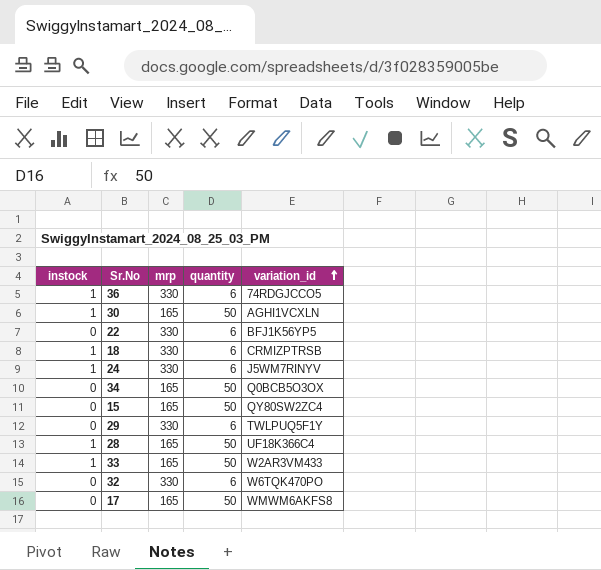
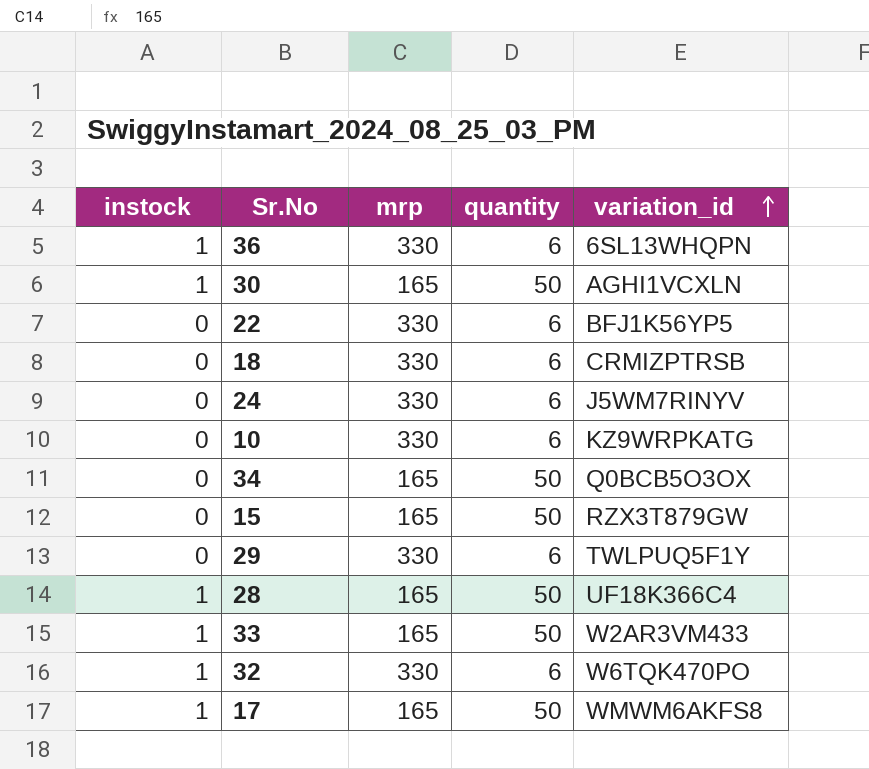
36 | variation_id: 74RDGJCCO5 -> 6SL13WHQPN
18 | instock: 1 -> 0
24 | instock: 1 -> 0
row 10: none -> 0 | 330 | 6 | KZ9WRPKATG
15 | variation_id: QY80SW2ZC4 -> RZX3T879GW
32 | instock: 0 -> 1
17 | instock: 0 -> 1

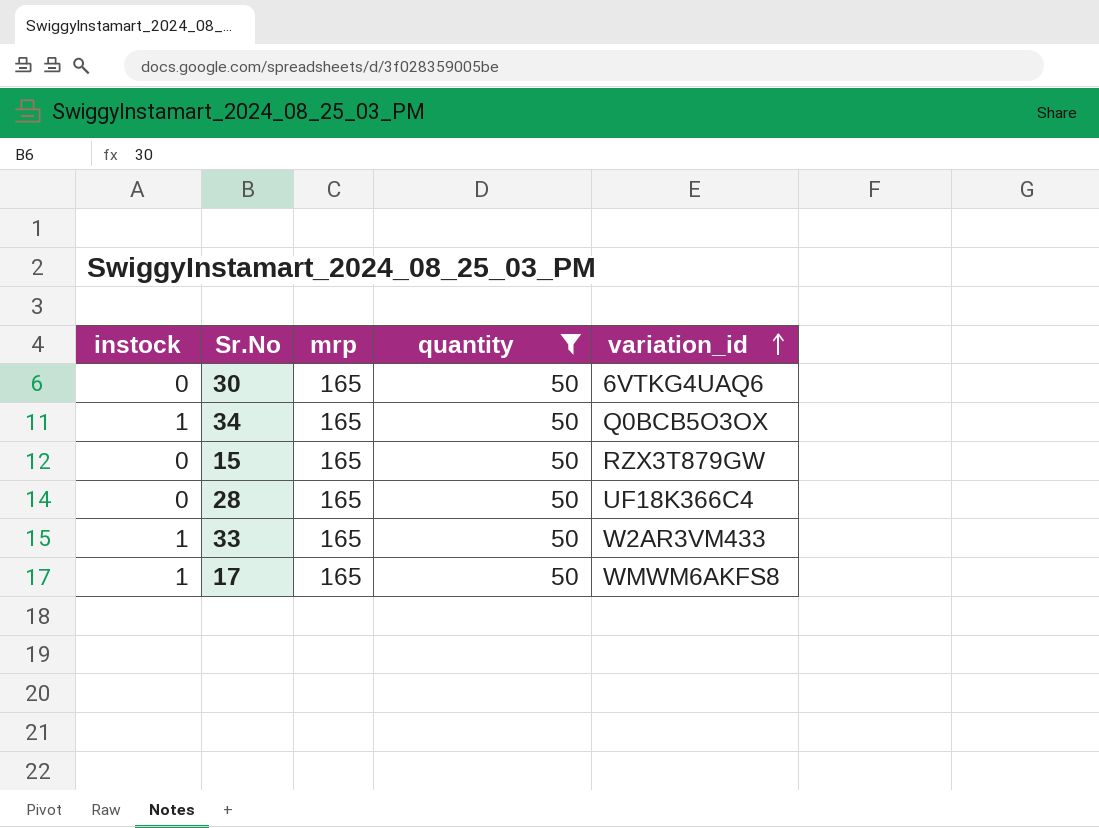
filter: none -> quantity = 50
30 | instock: 1 -> 0
30 | variation_id: AGHI1VCXLN -> 6VTKG4UAQ6
34 | instock: 0 -> 1
28 | instock: 1 -> 0

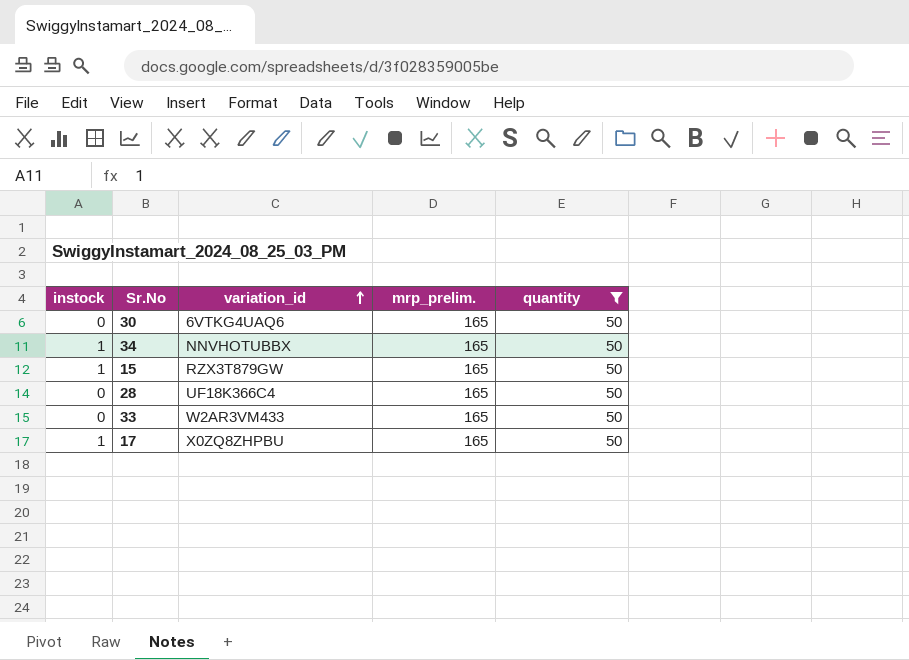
column variation_id | position: 5 -> 3
column name: mrp -> mrp_prelim.
34 | variation_id: Q0BCB5O3OX -> NNVHOTUBBX
15 | instock: 0 -> 1
33 | instock: 1 -> 0
17 | variation_id: WMWM6AKFS8 -> X0ZQ8ZHPBU

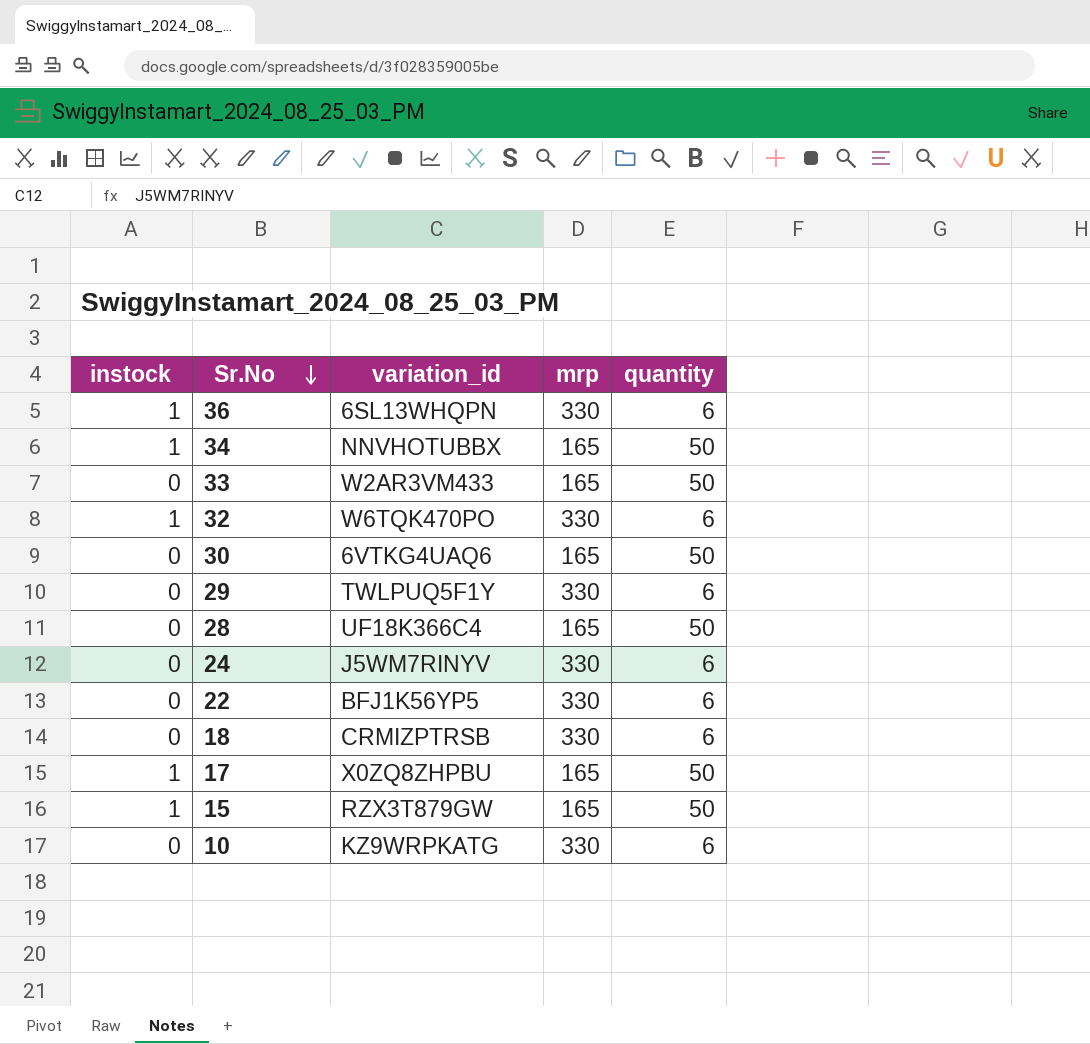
filter: quantity = 50 -> none
row order: variation_id ascending -> Sr.No descending
column name: mrp_prelim. -> mrp

